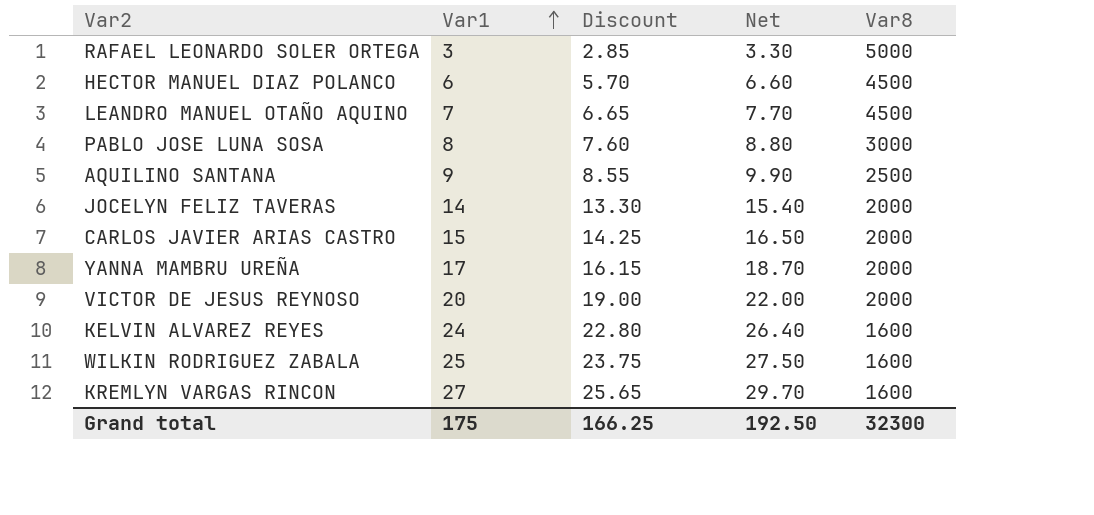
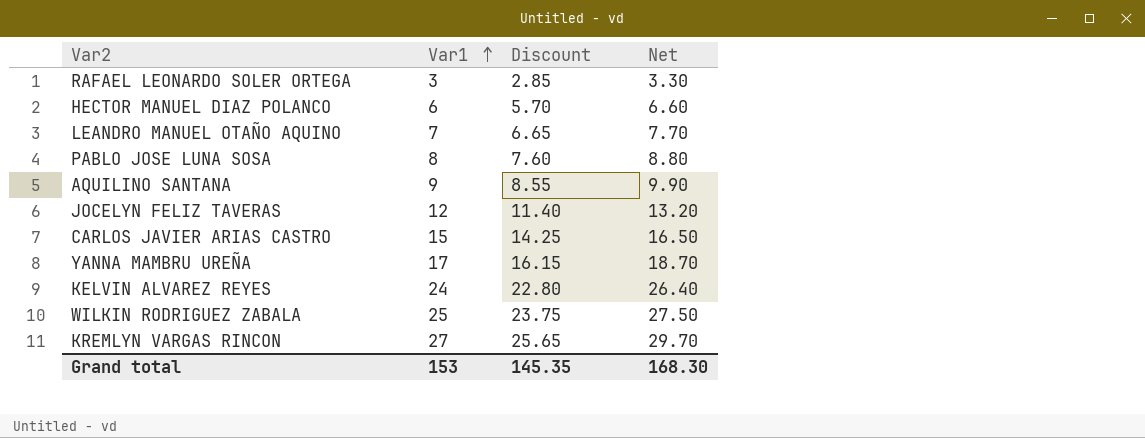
column Var8 | position: 5 -> none
row VICTOR DE JESUS REYNOSO: 20 | 19.00 | 22.00 | 2000 -> none
JOCELYN FELIZ TAVERAS | Var1: 14 -> 12
JOCELYN FELIZ TAVERAS | Discount: 13.30 -> 11.40
JOCELYN FELIZ TAVERAS | Net: 15.40 -> 13.20
Grand total | Var1: 175 -> 153
Grand total | Discount: 166.25 -> 145.35
Grand total | Net: 192.50 -> 168.30

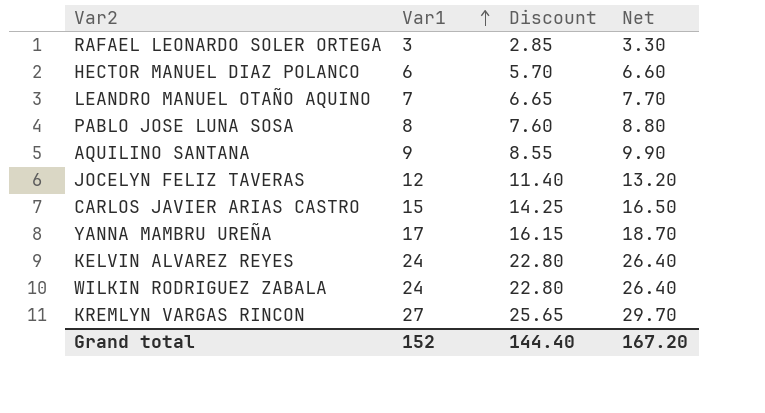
WILKIN RODRIGUEZ ZABALA | Var1: 25 -> 24
WILKIN RODRIGUEZ ZABALA | Discount: 23.75 -> 22.80
WILKIN RODRIGUEZ ZABALA | Net: 27.50 -> 26.40
Grand total | Var1: 153 -> 152
Grand total | Discount: 145.35 -> 144.40
Grand total | Net: 168.30 -> 167.20

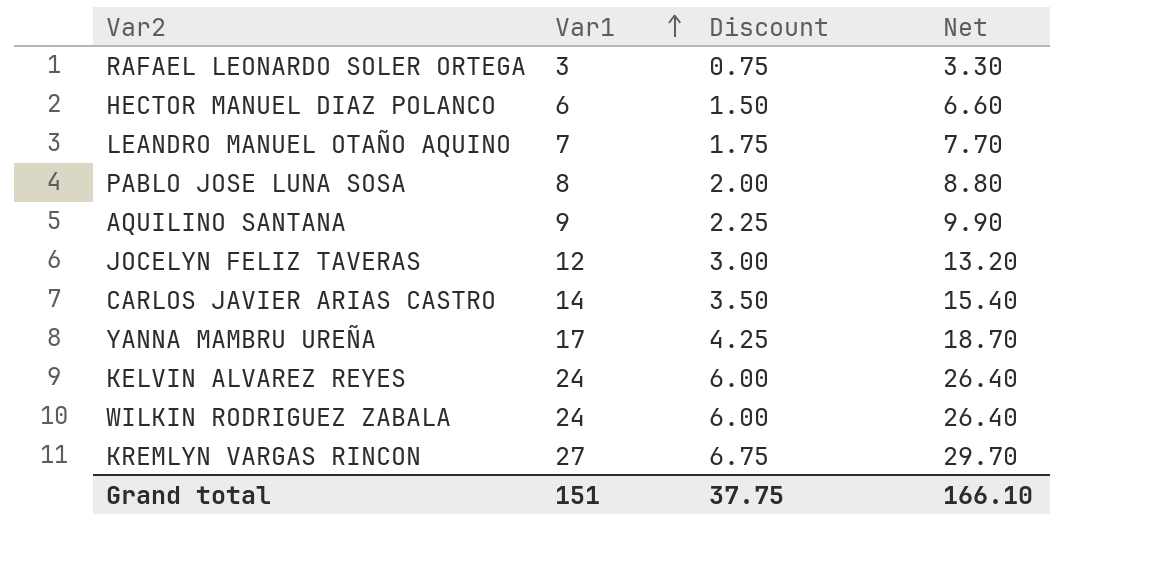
column Discount | formula: [Var1] * 0.95 -> [Var1] * 0.25
CARLOS JAVIER ARIAS CASTRO | Var1: 15 -> 14
CARLOS JAVIER ARIAS CASTRO | Net: 16.50 -> 15.40
Grand total | Var1: 152 -> 151
Grand total | Discount: 144.40 -> 37.75
Grand total | Net: 167.20 -> 166.10

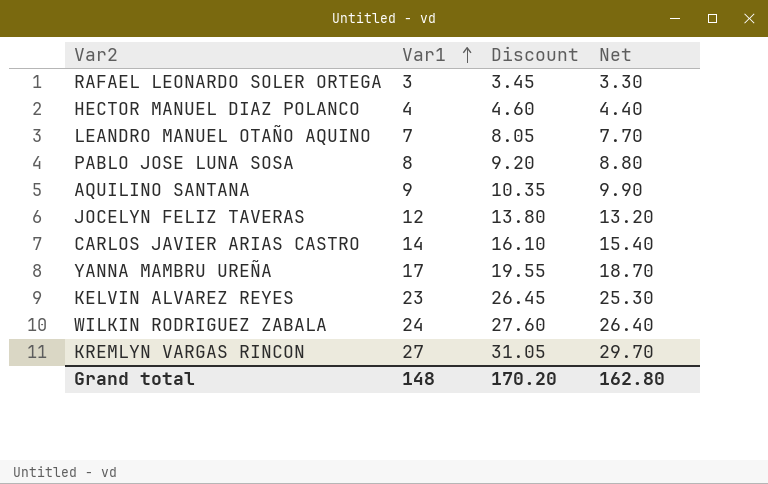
column Discount | formula: [Var1] * 0.25 -> [Var1] * 1.15
HECTOR MANUEL DIAZ POLANCO | Var1: 6 -> 4
HECTOR MANUEL DIAZ POLANCO | Net: 6.60 -> 4.40
KELVIN ALVAREZ REYES | Var1: 24 -> 23
KELVIN ALVAREZ REYES | Net: 26.40 -> 25.30
Grand total | Var1: 151 -> 148
Grand total | Discount: 37.75 -> 170.20
Grand total | Net: 166.10 -> 162.80

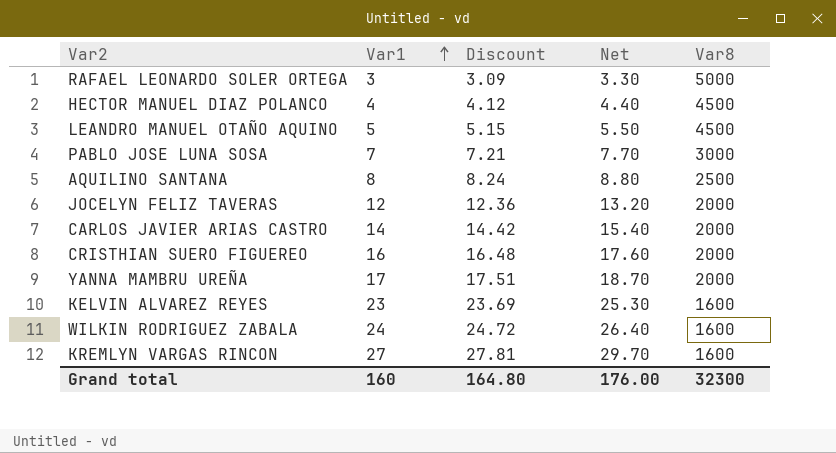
column Discount | formula: [Var1] * 1.15 -> [Var1] * 1.03
column Var8 | position: none -> 5
LEANDRO MANUEL OTAÑO AQUINO | Var1: 7 -> 5
LEANDRO MANUEL OTAÑO AQUINO | Net: 7.70 -> 5.50
PABLO JOSE LUNA SOSA | Var1: 8 -> 7
PABLO JOSE LUNA SOSA | Net: 8.80 -> 7.70
AQUILINO SANTANA | Var1: 9 -> 8
AQUILINO SANTANA | Net: 9.90 -> 8.80
row CRISTHIAN SUERO FIGUEREO: none -> 16 | 16.48 | 17.60 | 2000
Grand total | Var1: 148 -> 160
Grand total | Discount: 170.20 -> 164.80
Grand total | Net: 162.80 -> 176.00

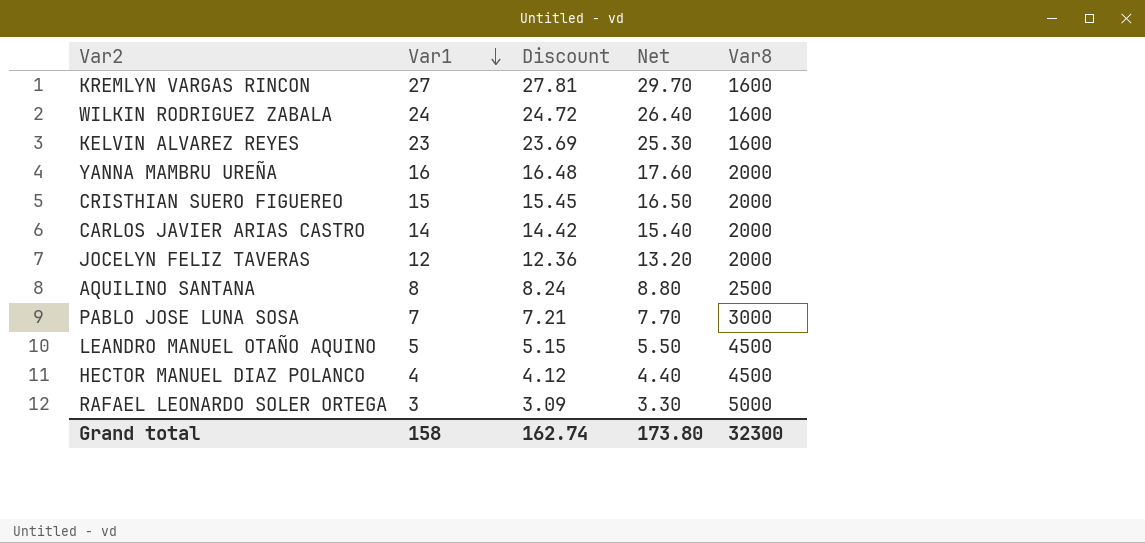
row order: Var1 ascending -> Var1 descending
YANNA MAMBRU UREÑA | Var1: 17 -> 16
YANNA MAMBRU UREÑA | Discount: 17.51 -> 16.48
YANNA MAMBRU UREÑA | Net: 18.70 -> 17.60
CRISTHIAN SUERO FIGUEREO | Var1: 16 -> 15
CRISTHIAN SUERO FIGUEREO | Discount: 16.48 -> 15.45
CRISTHIAN SUERO FIGUEREO | Net: 17.60 -> 16.50
Grand total | Var1: 160 -> 158
Grand total | Discount: 164.80 -> 162.74
Grand total | Net: 176.00 -> 173.80

